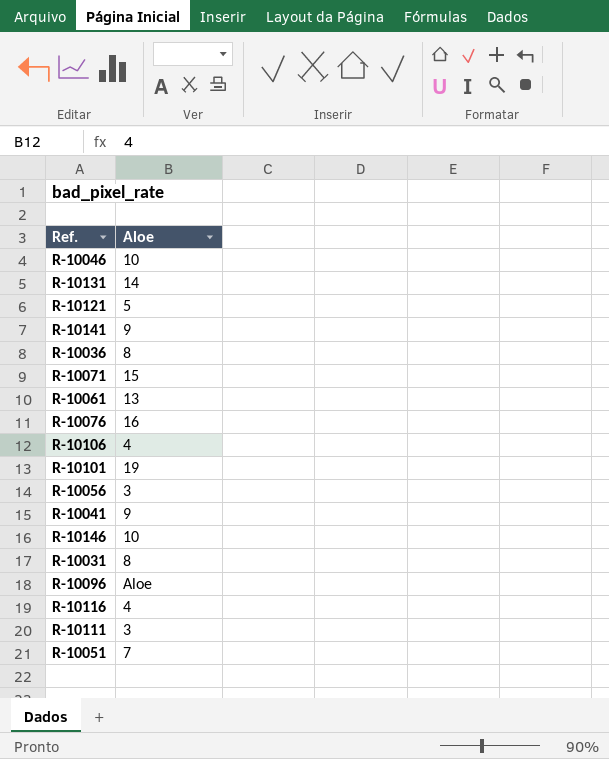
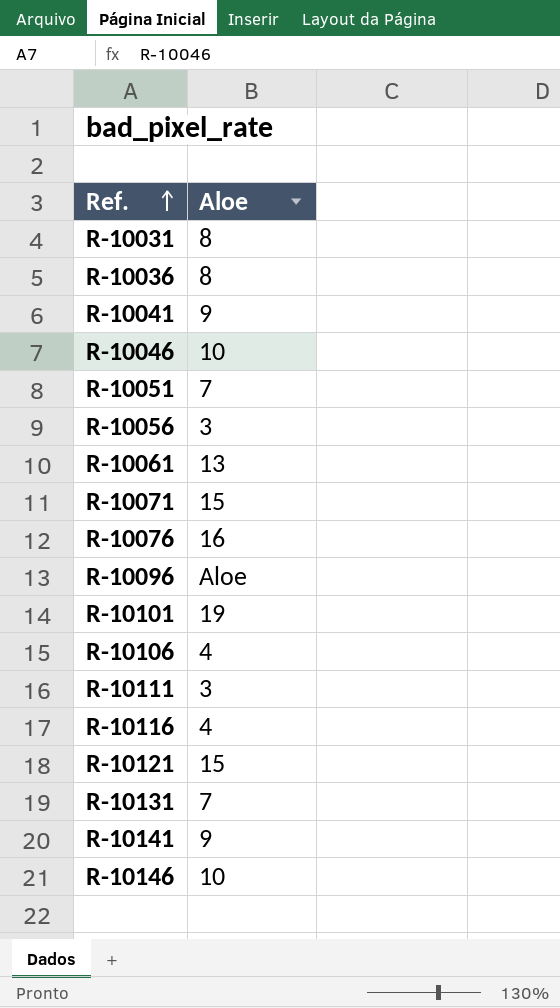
row order: none -> Ref. ascending
R-10121 | Aloe: 5 -> 15
R-10131 | Aloe: 14 -> 7

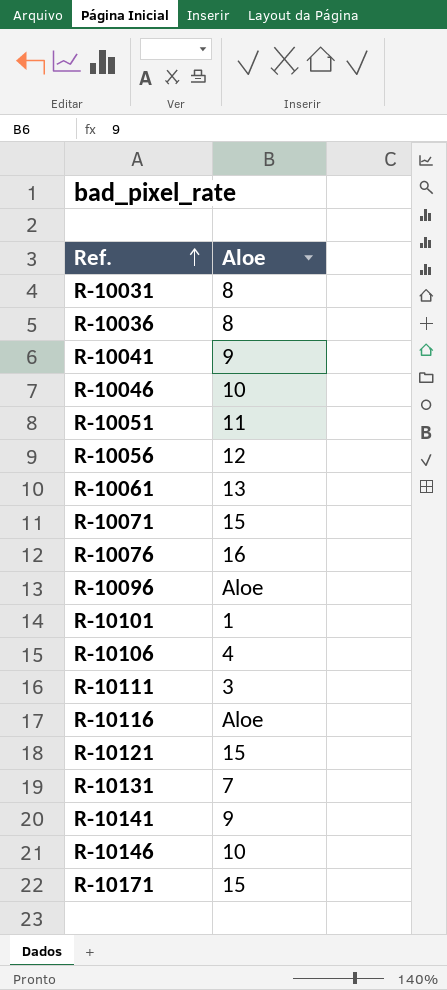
R-10051 | Aloe: 7 -> 11
R-10056 | Aloe: 3 -> 12
R-10101 | Aloe: 19 -> 1
R-10116 | Aloe: 4 -> Aloe
row R-10171: none -> 15

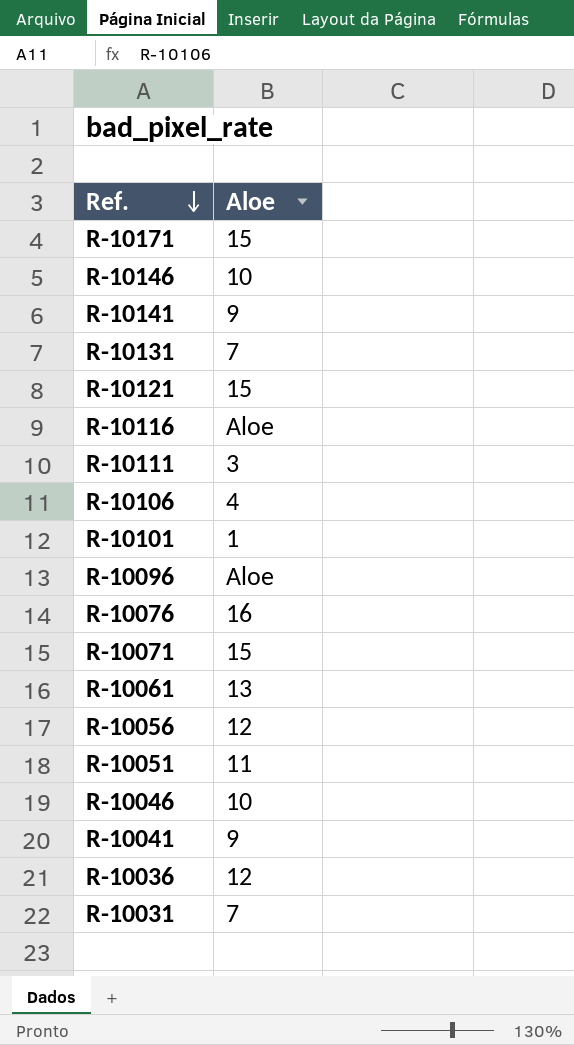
row order: Ref. ascending -> Ref. descending
R-10036 | Aloe: 8 -> 12
R-10031 | Aloe: 8 -> 7

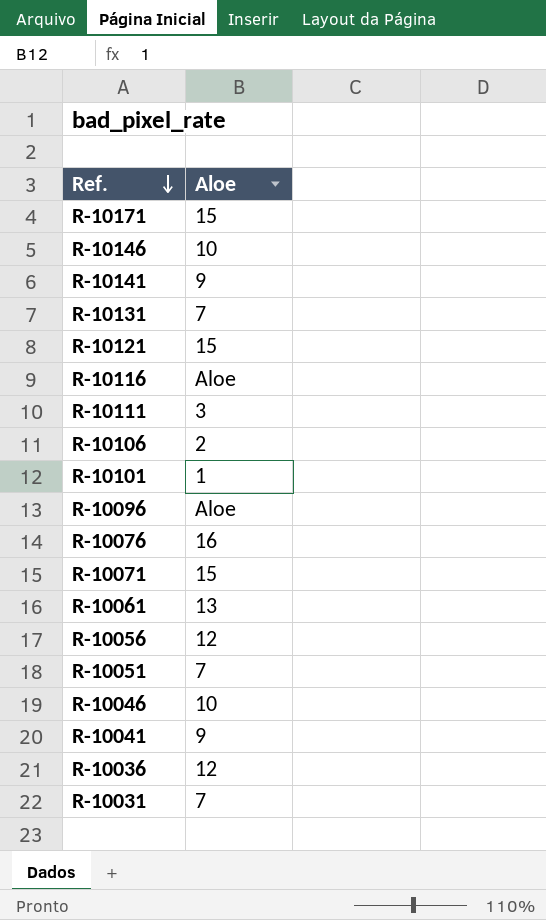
R-10106 | Aloe: 4 -> 2
R-10051 | Aloe: 11 -> 7

